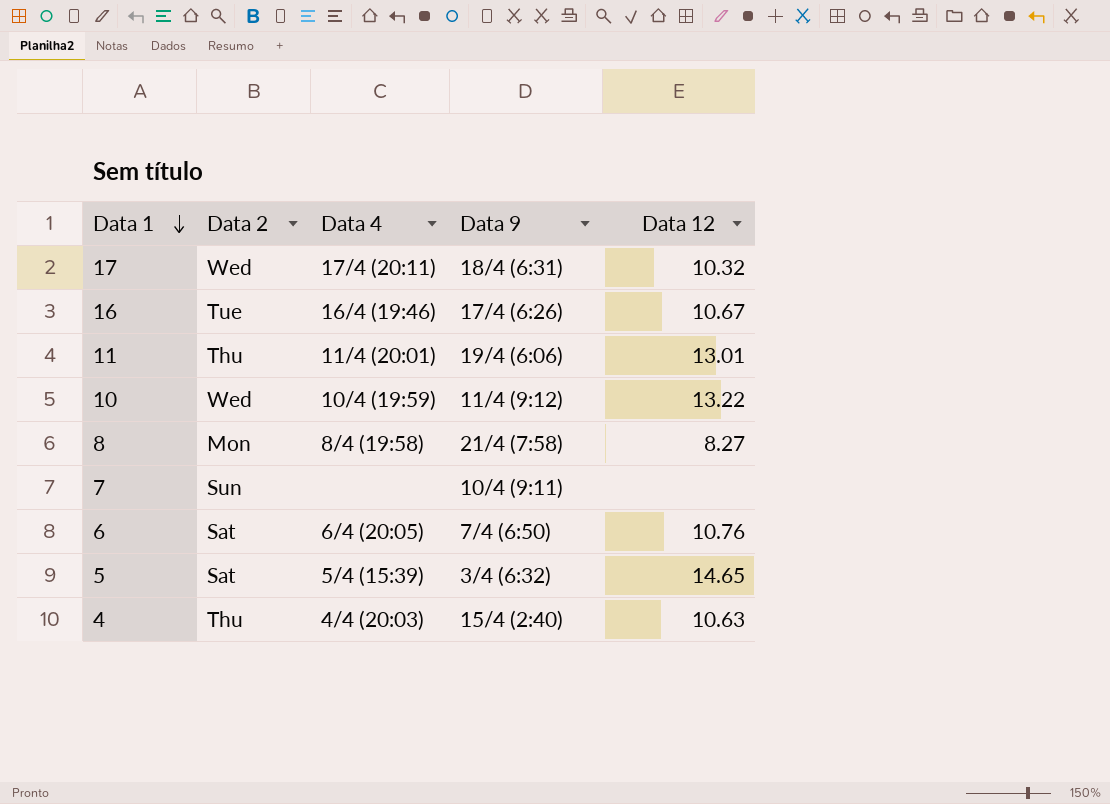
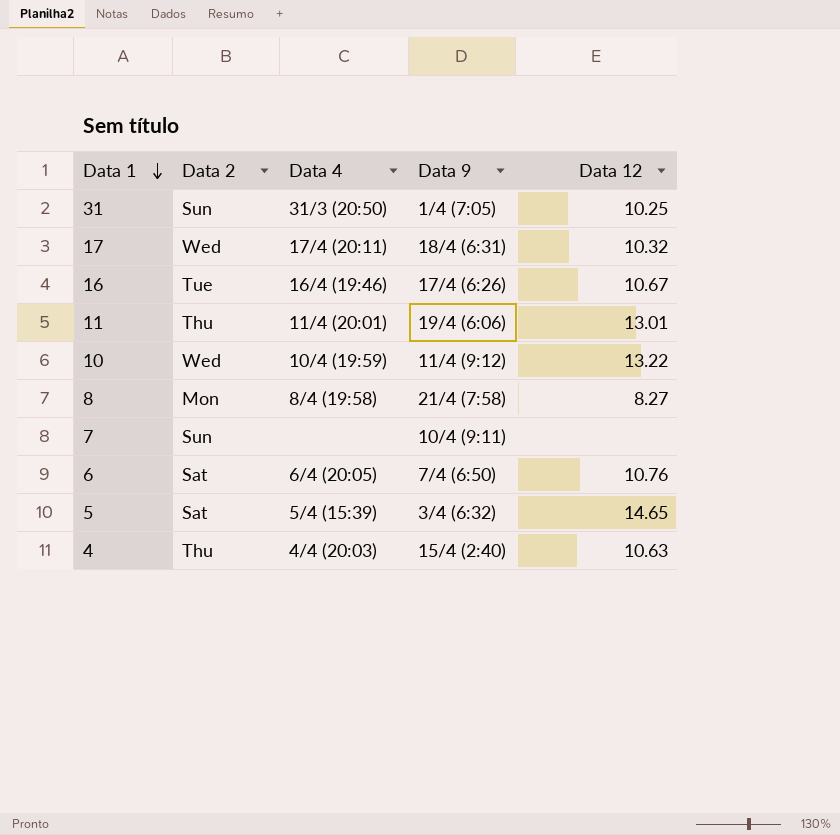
row 31: none -> Sun | 31/3 (20:50) | 1/4 (7:05) | 10.25

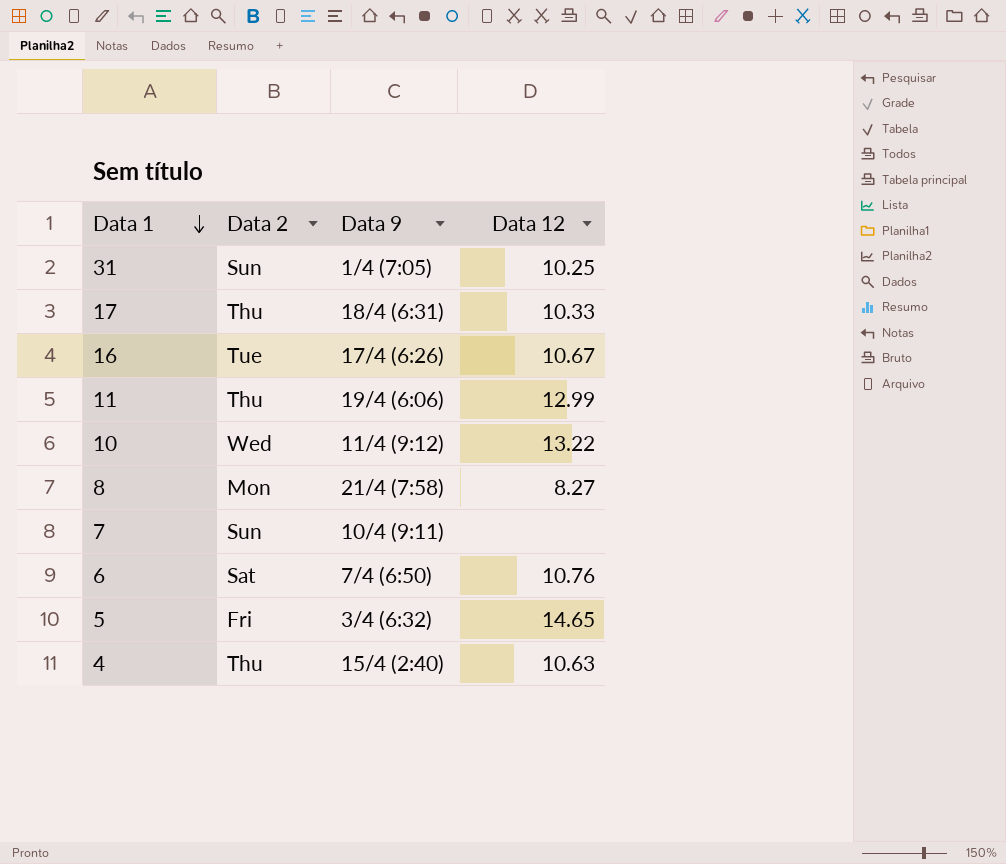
column Data 4 | position: 3 -> none
17 | Data 2: Wed -> Thu
17 | Data 12: 10.32 -> 10.33
11 | Data 12: 13.01 -> 12.99
5 | Data 2: Sat -> Fri

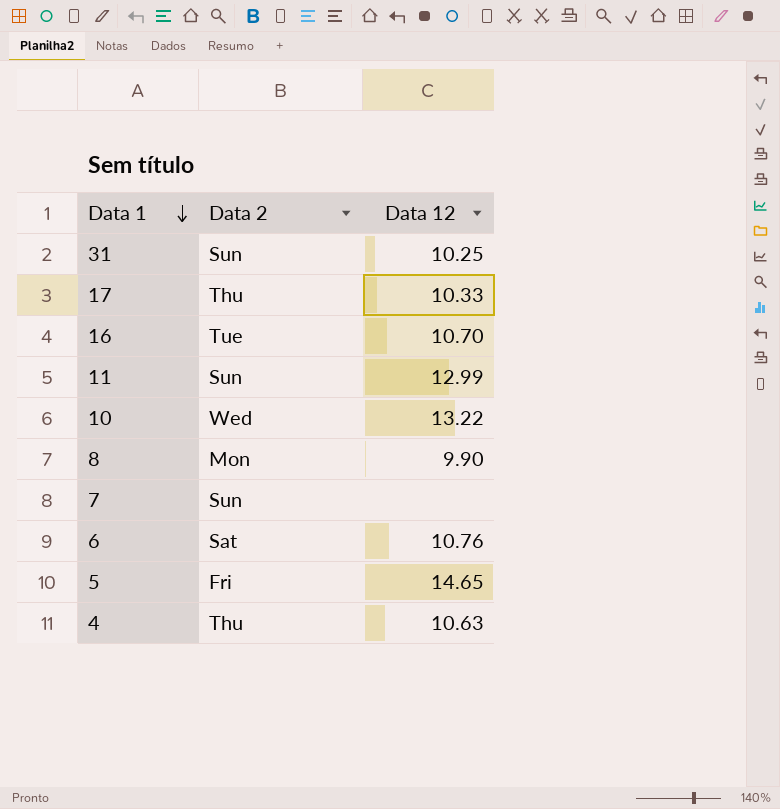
column Data 9 | position: 3 -> none
16 | Data 12: 10.67 -> 10.70
11 | Data 2: Thu -> Sun
8 | Data 12: 8.27 -> 9.90

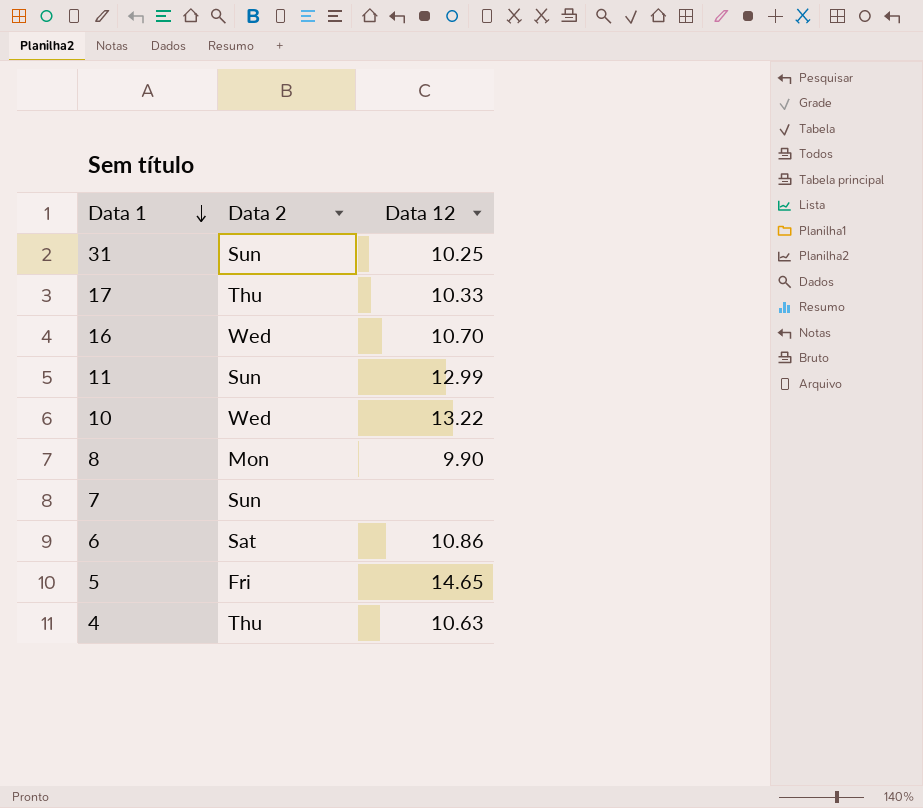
16 | Data 2: Tue -> Wed
6 | Data 12: 10.76 -> 10.86

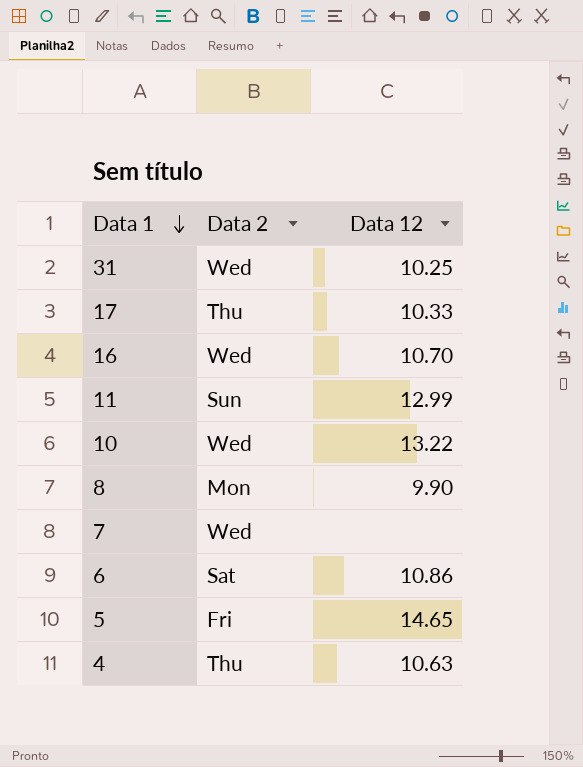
31 | Data 2: Sun -> Wed
7 | Data 2: Sun -> Wed

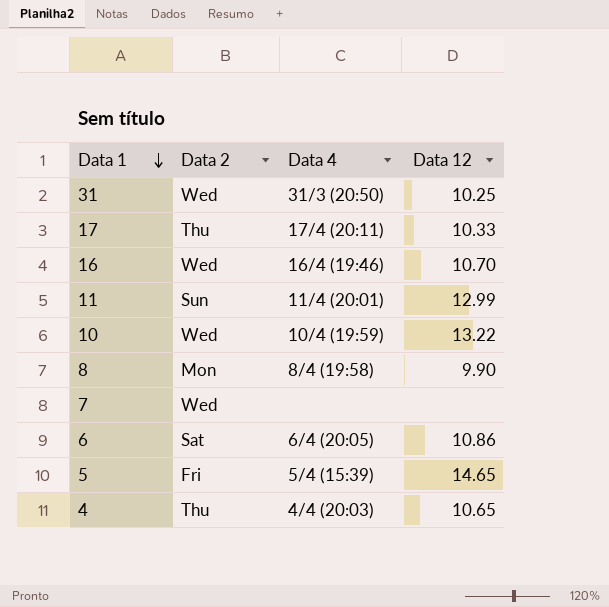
column Data 4 | position: none -> 3
4 | Data 12: 10.63 -> 10.65

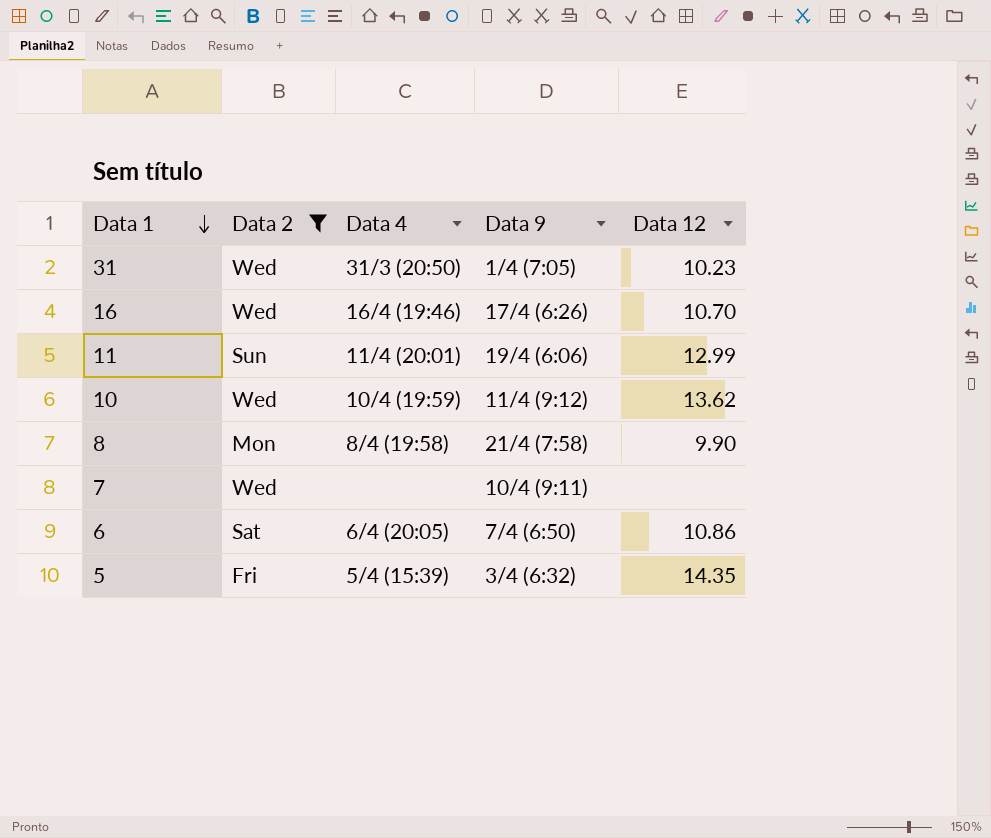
filter: none -> Data 2 != Thu
column Data 9 | position: none -> 4
31 | Data 12: 10.25 -> 10.23
10 | Data 12: 13.22 -> 13.62
5 | Data 12: 14.65 -> 14.35

